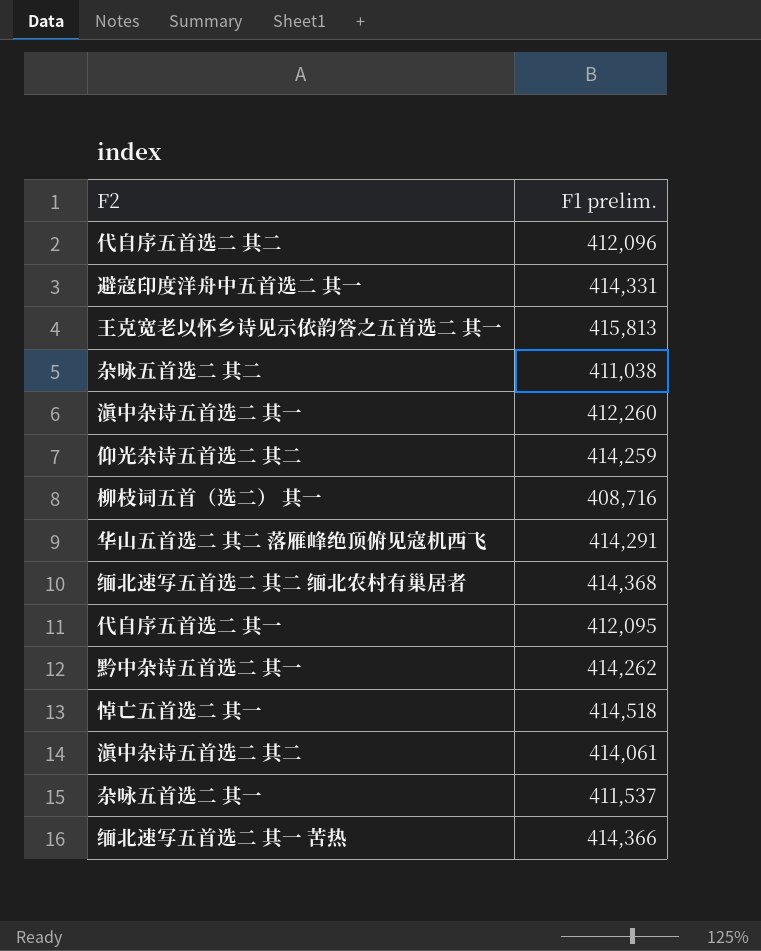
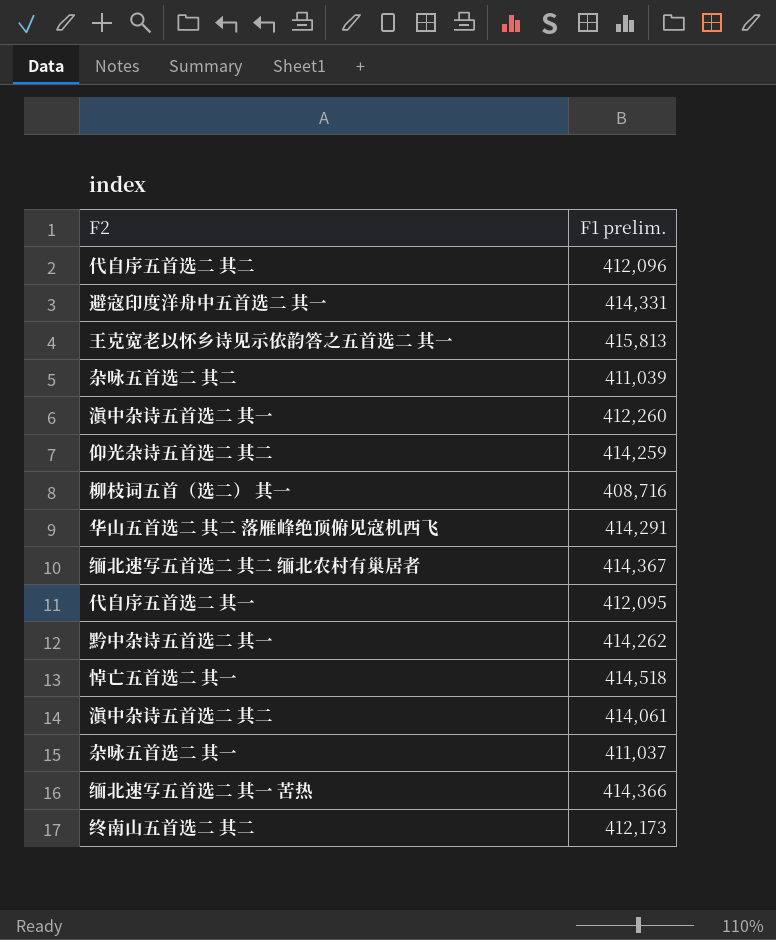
杂咏五首选二 其二 | F1 prelim.: 411,038 -> 411,039
缅北速写五首选二 其二 缅北农村有巢居者 | F1 prelim.: 414,368 -> 414,367
杂咏五首选二 其一 | F1 prelim.: 411,537 -> 411,037
row 终南山五首选二 其二: none -> 412,173

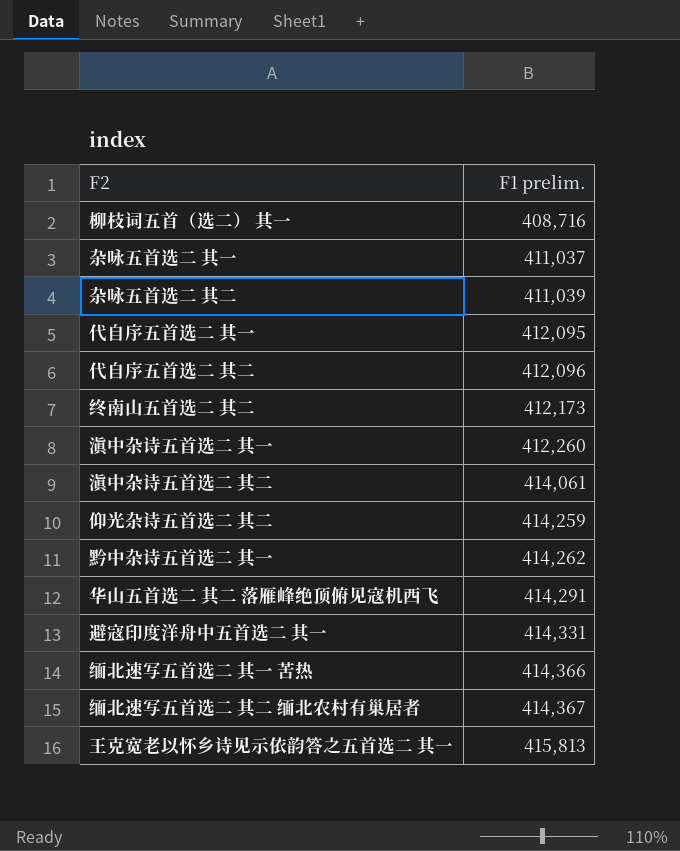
row order: none -> F1 prelim. ascending
row 悼亡五首选二 其一: 414,518 -> none

